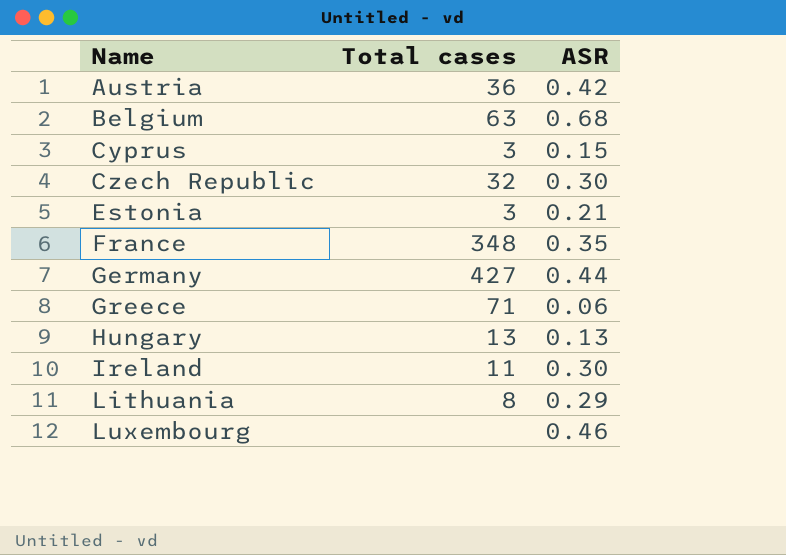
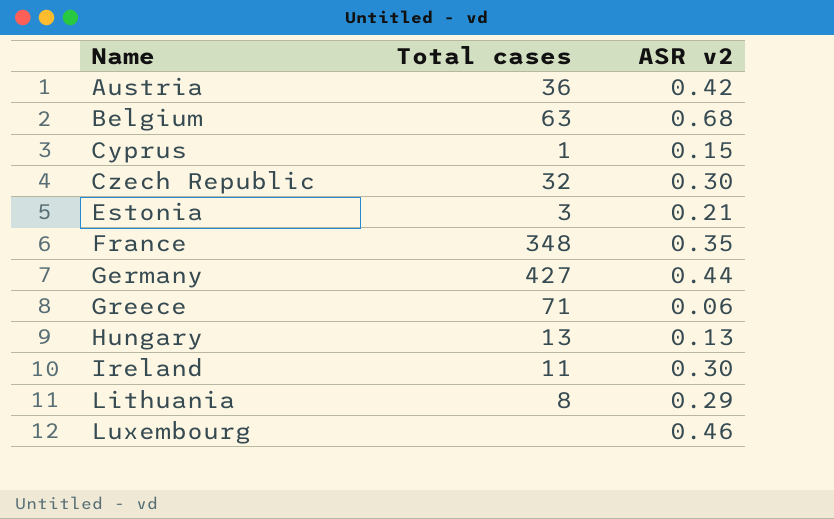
column name: ASR -> ASR v2
Cyprus | Total cases: 3 -> 1

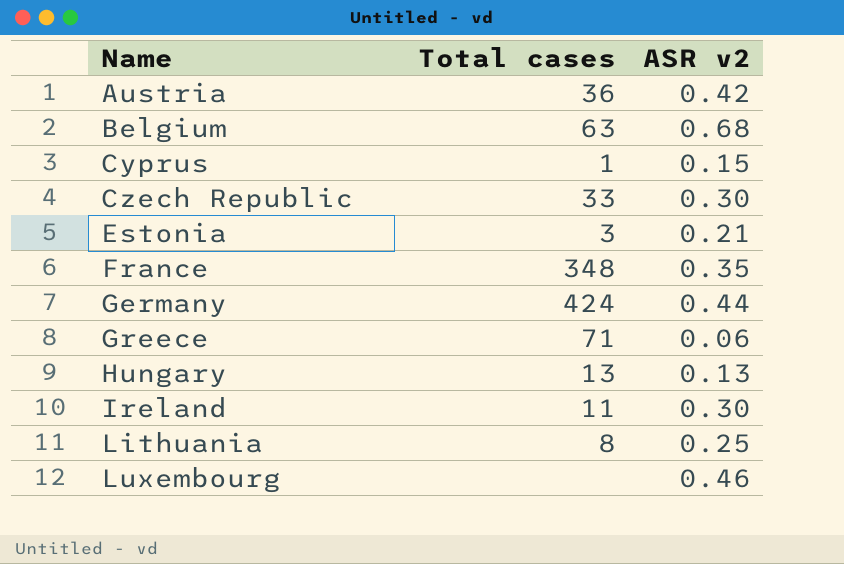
Czech Republic | Total cases: 32 -> 33
Germany | Total cases: 427 -> 424
Lithuania | ASR v2: 0.29 -> 0.25

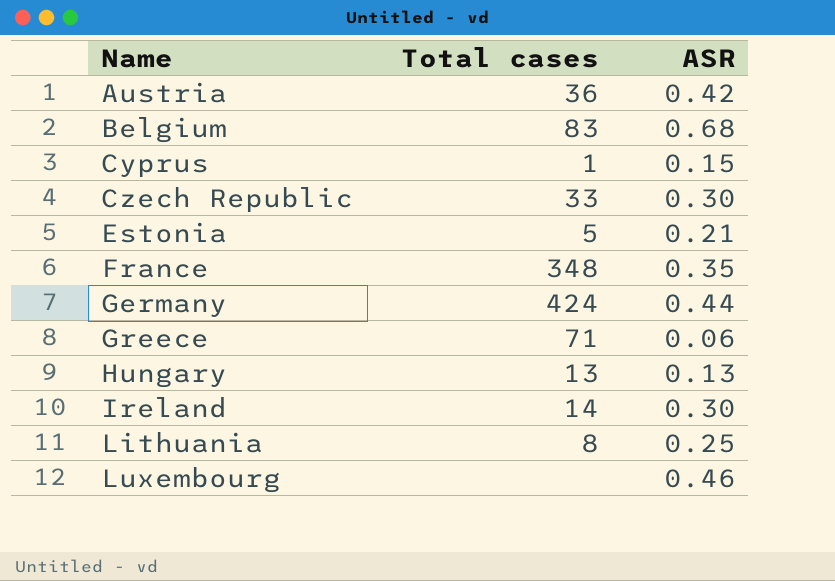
column name: ASR v2 -> ASR
Belgium | Total cases: 63 -> 83
Estonia | Total cases: 3 -> 5
Ireland | Total cases: 11 -> 14

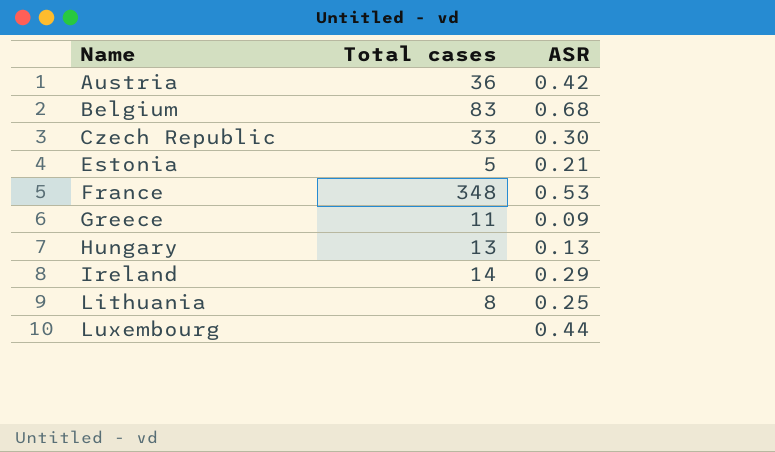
row Cyprus: 1 | 0.15 -> none
row Germany: 424 | 0.44 -> none
France | ASR: 0.35 -> 0.53
Greece | Total cases: 71 -> 11
Greece | ASR: 0.06 -> 0.09
Ireland | ASR: 0.30 -> 0.29
Luxembourg | ASR: 0.46 -> 0.44

